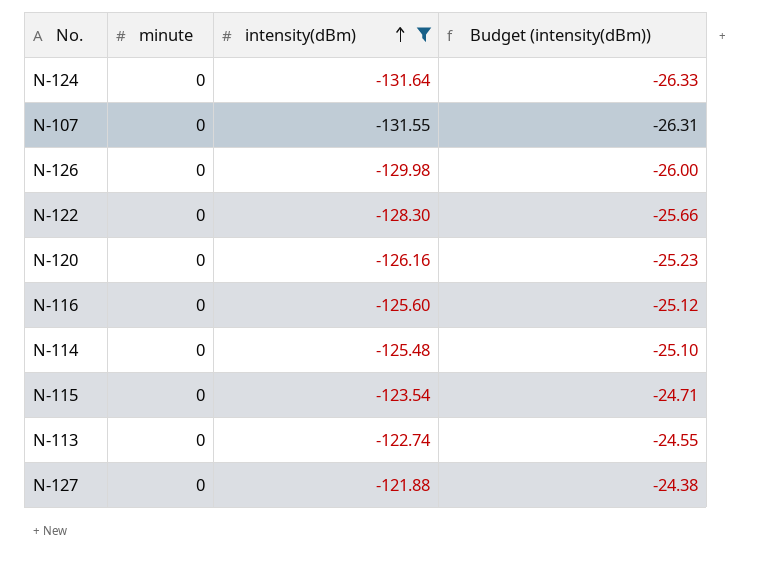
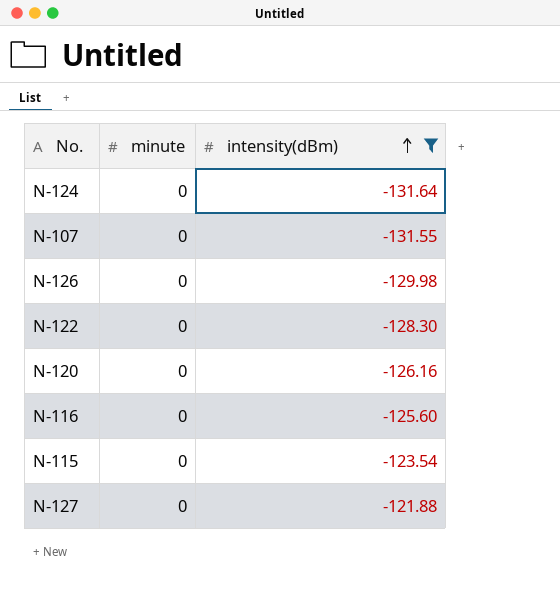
column Budget (intensity(dBm)) | formula: [intensity(dBm)] * 0.2 -> none
row N-114: 0 | -125.48 | -25.10 -> none
row N-113: 0 | -122.74 | -24.55 -> none

